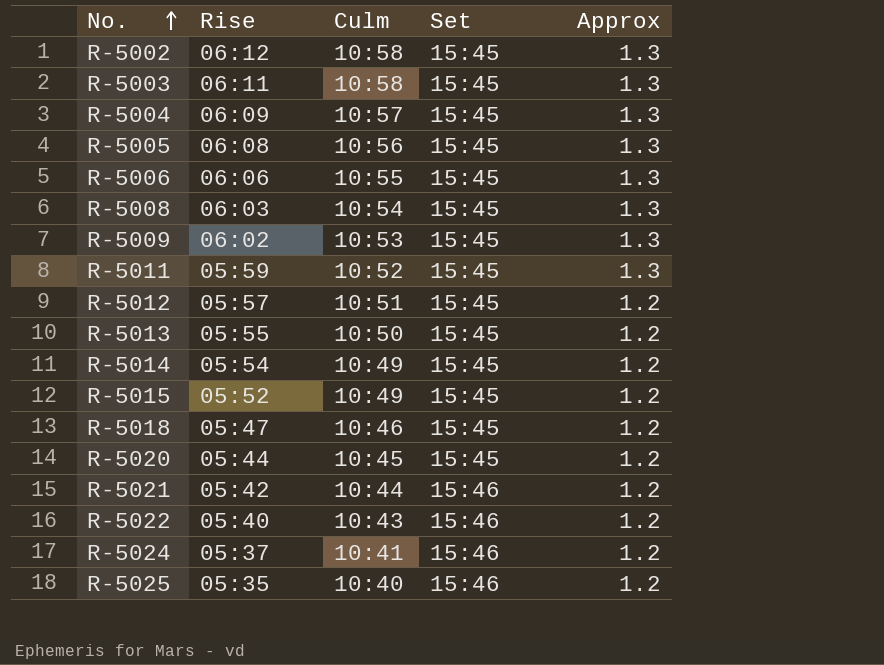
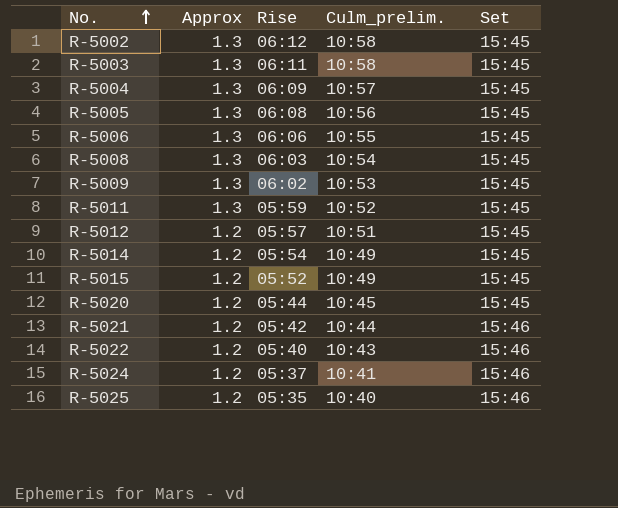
column Approx | position: 5 -> 2
column name: Culm -> Culm_prelim.
row R-5013: 05:55 | 10:50 | 15:45 | 1.2 -> none
row R-5018: 05:47 | 10:46 | 15:45 | 1.2 -> none

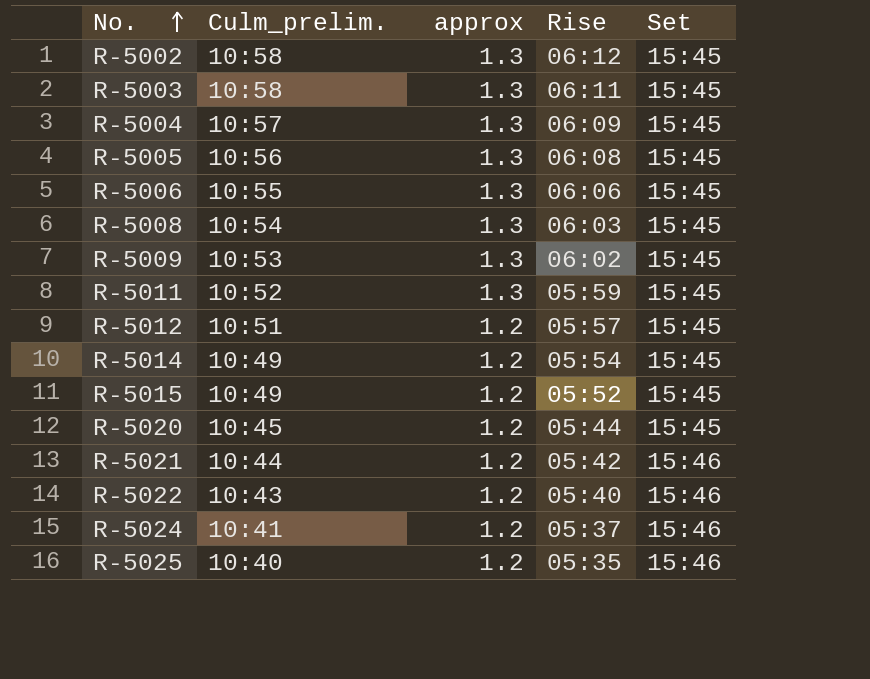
column Culm_prelim. | position: 4 -> 2
column name: Approx -> approx

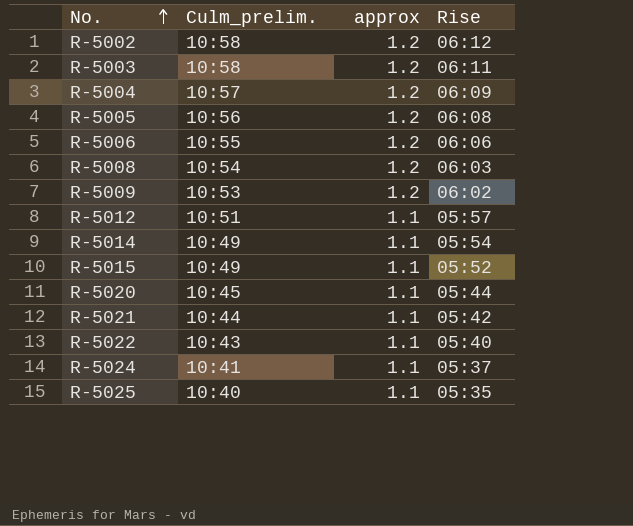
column Set | position: 5 -> none
row R-5011: 10:52 | 1.3 | 05:59 | 15:45 -> none
R-5002 | approx: 1.3 -> 1.2
R-5003 | approx: 1.3 -> 1.2
R-5004 | approx: 1.3 -> 1.2
R-5005 | approx: 1.3 -> 1.2
R-5006 | approx: 1.3 -> 1.2
R-5008 | approx: 1.3 -> 1.2
R-5009 | approx: 1.3 -> 1.2
R-5012 | approx: 1.2 -> 1.1
R-5014 | approx: 1.2 -> 1.1
R-5015 | approx: 1.2 -> 1.1
R-5020 | approx: 1.2 -> 1.1
R-5021 | approx: 1.2 -> 1.1
R-5022 | approx: 1.2 -> 1.1
R-5024 | approx: 1.2 -> 1.1
R-5025 | approx: 1.2 -> 1.1

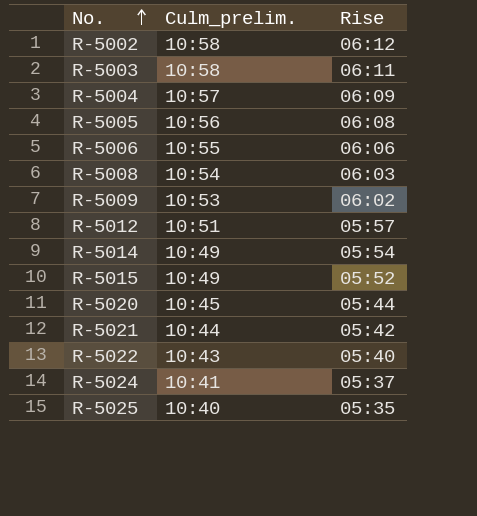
column approx | position: 3 -> none

